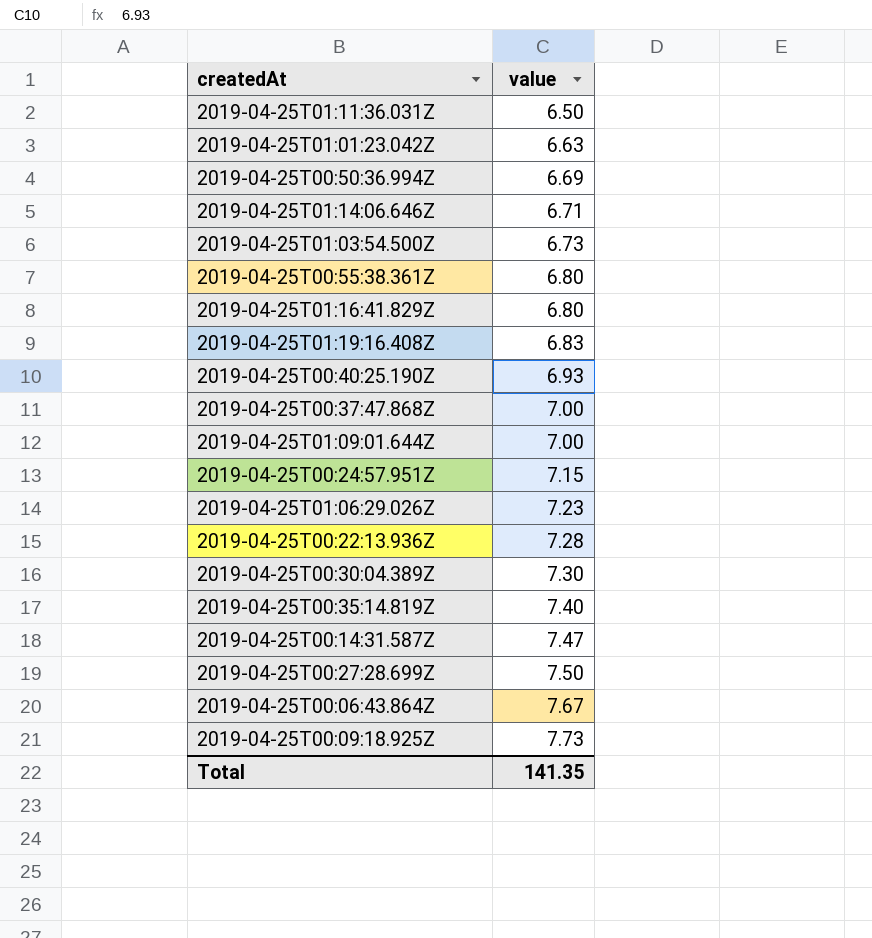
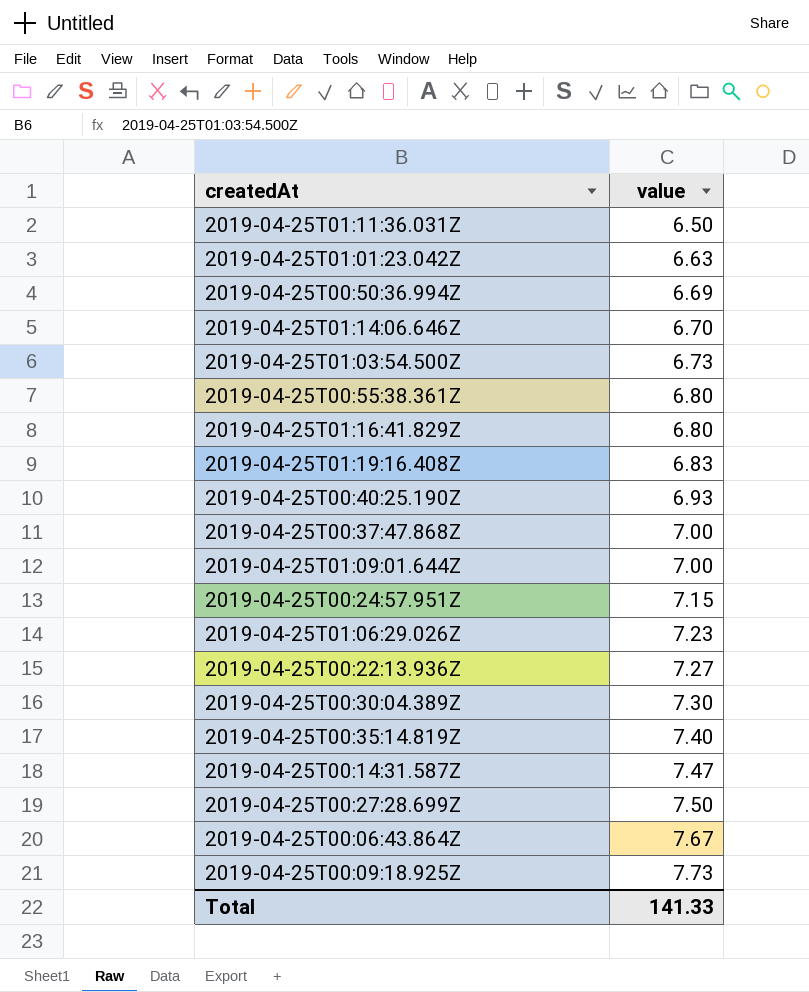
2019-04-25T01:14:06.646Z | value: 6.71 -> 6.70
2019-04-25T00:22:13.936Z | value: 7.28 -> 7.27
Total | value: 141.35 -> 141.33

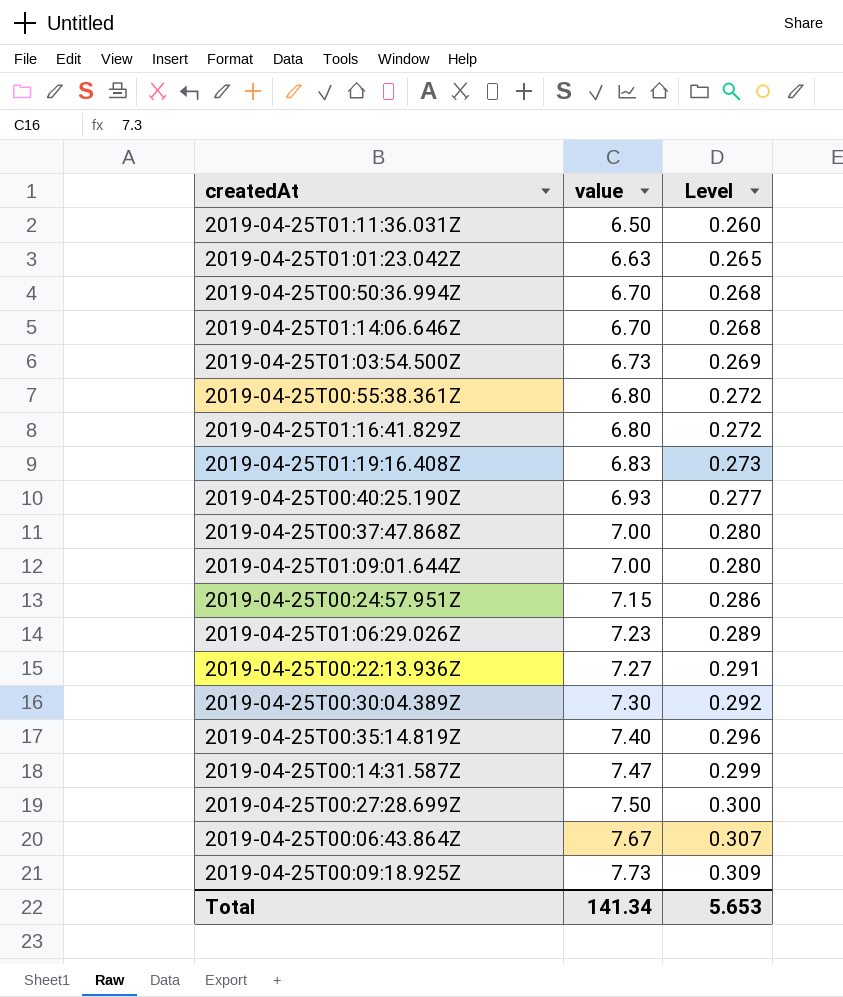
column Level | formula: none -> [value] * 0.04
2019-04-25T00:50:36.994Z | value: 6.69 -> 6.70
Total | value: 141.33 -> 141.34

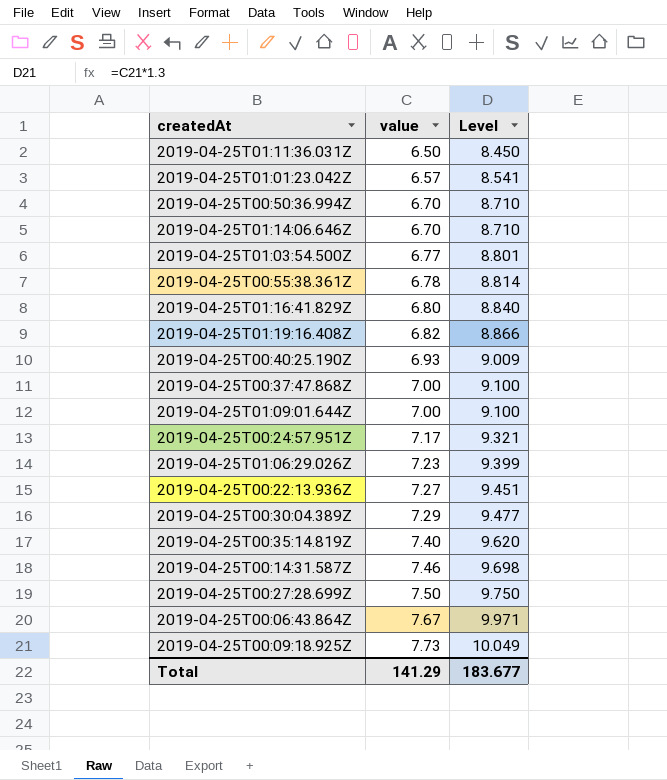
column Level | formula: [value] * 0.04 -> [value] * 1.3
2019-04-25T01:01:23.042Z | value: 6.63 -> 6.57
2019-04-25T01:03:54.500Z | value: 6.73 -> 6.77
2019-04-25T00:55:38.361Z | value: 6.80 -> 6.78
2019-04-25T01:19:16.408Z | value: 6.83 -> 6.82
2019-04-25T00:24:57.951Z | value: 7.15 -> 7.17
2019-04-25T00:30:04.389Z | value: 7.30 -> 7.29
2019-04-25T00:14:31.587Z | value: 7.47 -> 7.46
Total | value: 141.34 -> 141.29
Total | Level: 5.653 -> 183.677

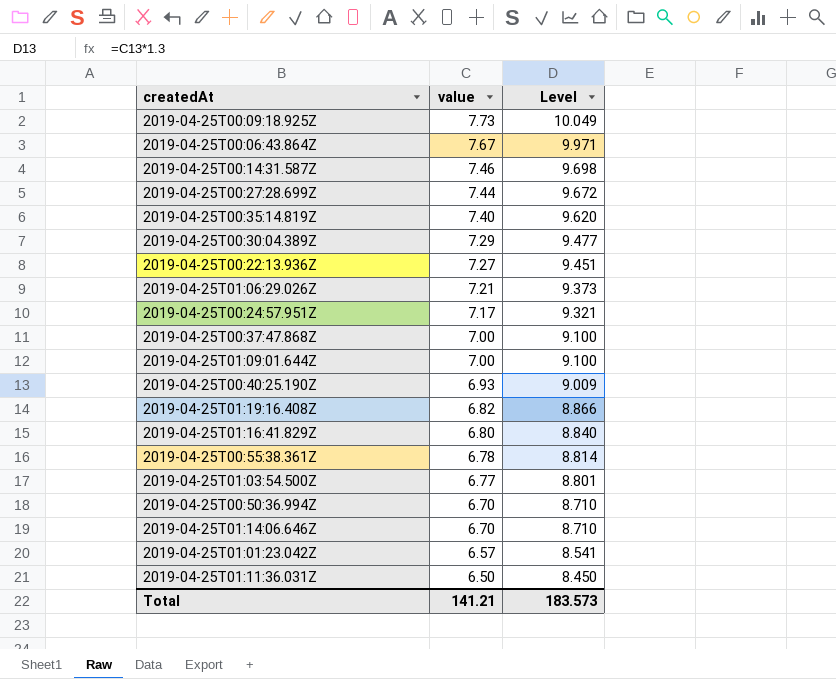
row order: value ascending -> value descending
2019-04-25T00:27:28.699Z | value: 7.50 -> 7.44
2019-04-25T00:27:28.699Z | Level: 9.750 -> 9.672
2019-04-25T01:06:29.026Z | value: 7.23 -> 7.21
2019-04-25T01:06:29.026Z | Level: 9.399 -> 9.373
Total | value: 141.29 -> 141.21
Total | Level: 183.677 -> 183.573

